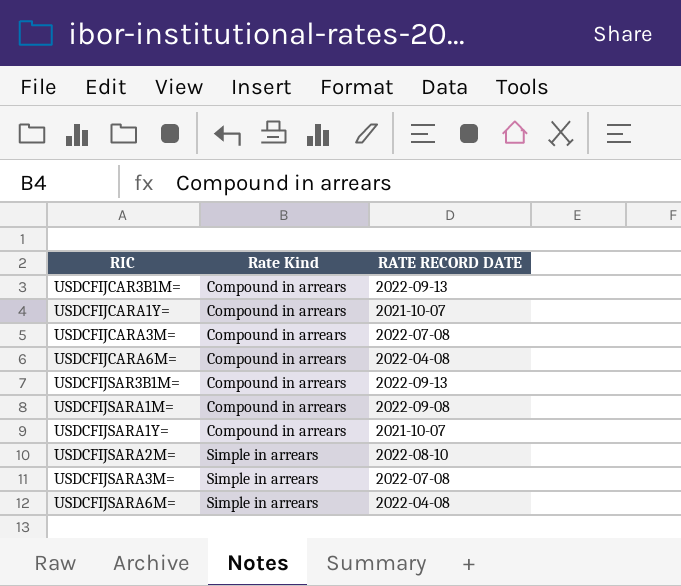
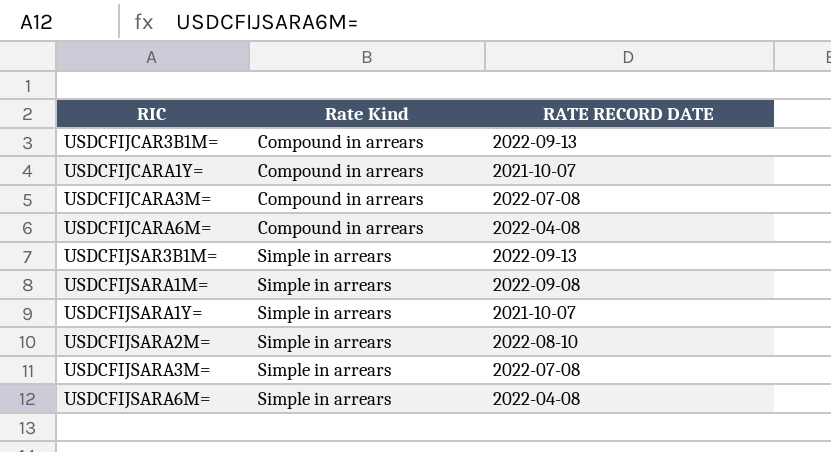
USDCFIJSAR3B1M= | Rate Kind: Compound in arrears -> Simple in arrears
USDCFIJSARA1M= | Rate Kind: Compound in arrears -> Simple in arrears
USDCFIJSARA1Y= | Rate Kind: Compound in arrears -> Simple in arrears

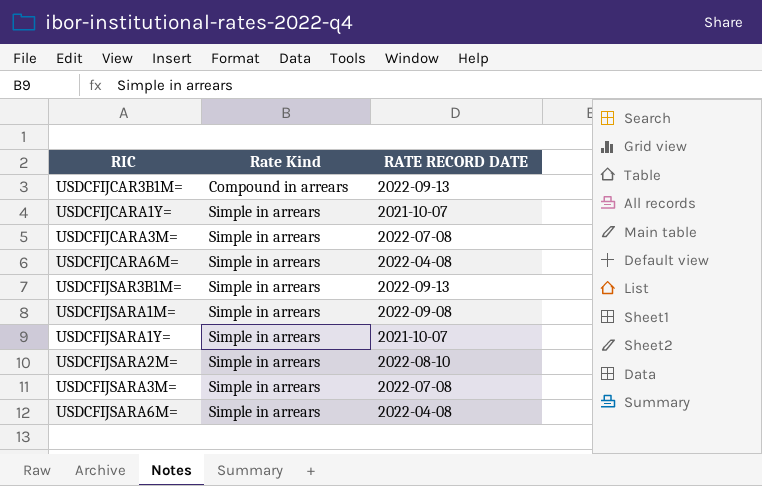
USDCFIJCARA1Y= | Rate Kind: Compound in arrears -> Simple in arrears
USDCFIJCARA3M= | Rate Kind: Compound in arrears -> Simple in arrears
USDCFIJCARA6M= | Rate Kind: Compound in arrears -> Simple in arrears

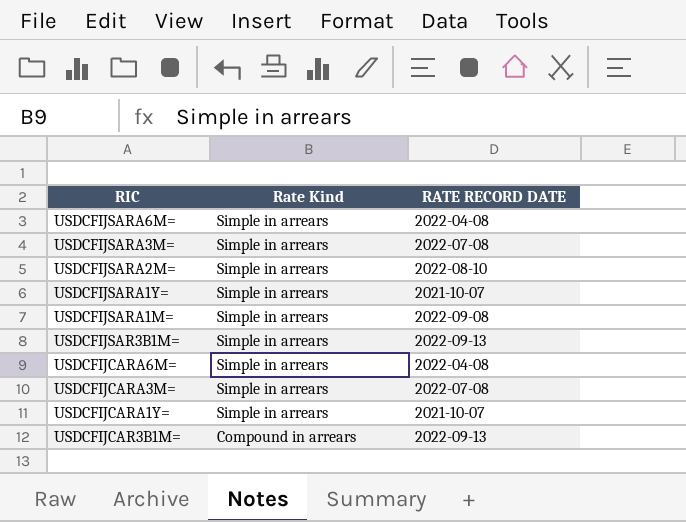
row order: RIC ascending -> RIC descending

